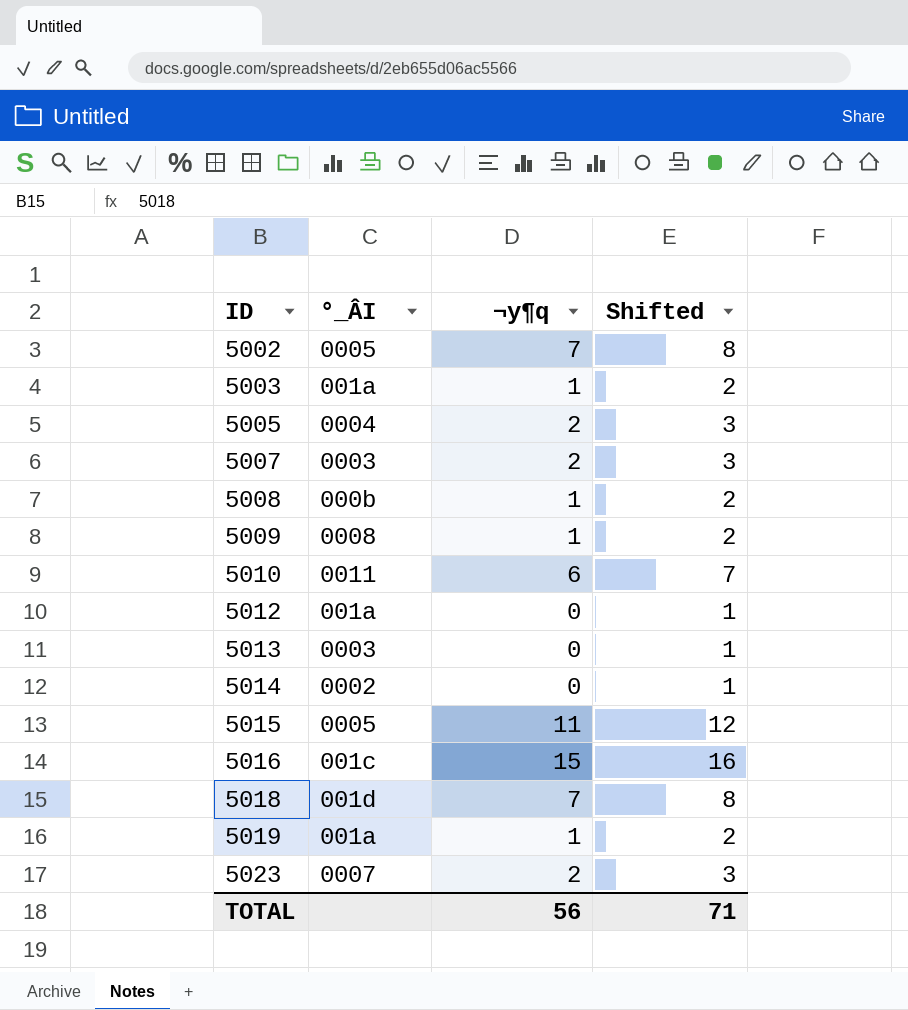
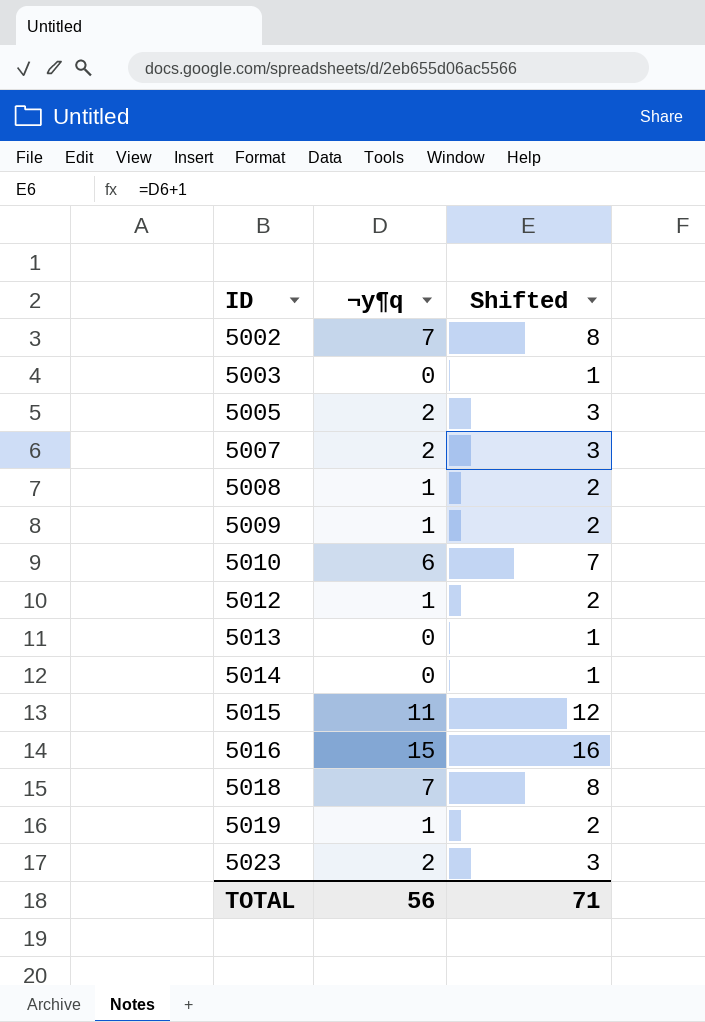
column °_ÂI | position: 2 -> none
5003 | ¬y¶q: 1 -> 0
5003 | Shifted: 2 -> 1
5012 | ¬y¶q: 0 -> 1
5012 | Shifted: 1 -> 2

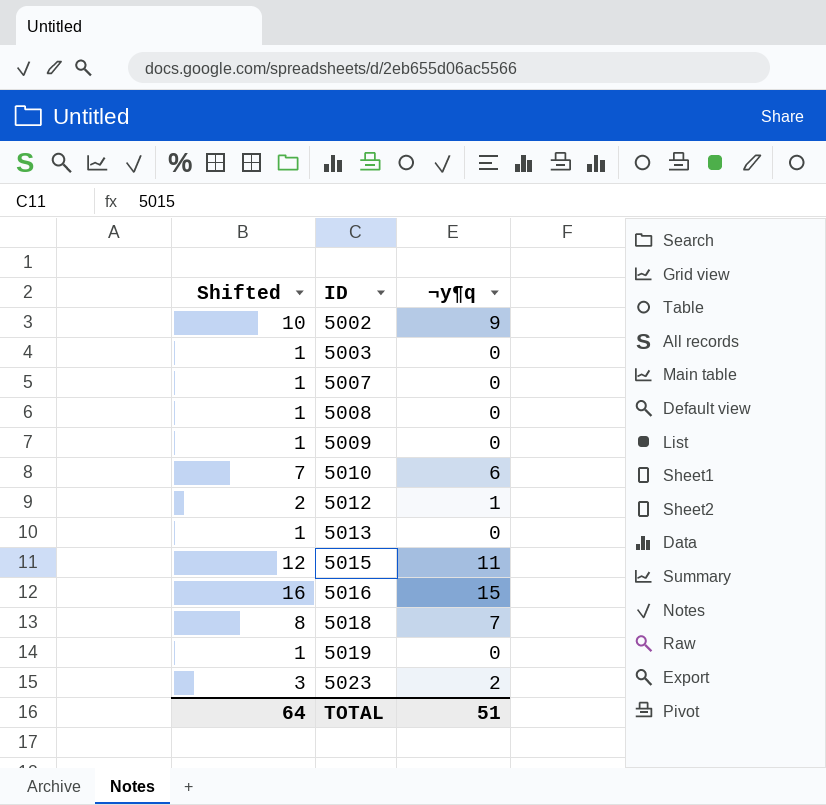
column Shifted | position: 3 -> 1
row 5005: 2 | 3 -> none
row 5014: 0 | 1 -> none
5002 | Shifted: 8 -> 10
5002 | ¬y¶q: 7 -> 9
5007 | Shifted: 3 -> 1
5007 | ¬y¶q: 2 -> 0
5008 | Shifted: 2 -> 1
5008 | ¬y¶q: 1 -> 0
5009 | Shifted: 2 -> 1
5009 | ¬y¶q: 1 -> 0
5019 | Shifted: 2 -> 1
5019 | ¬y¶q: 1 -> 0
TOTAL | Shifted: 71 -> 64
TOTAL | ¬y¶q: 56 -> 51

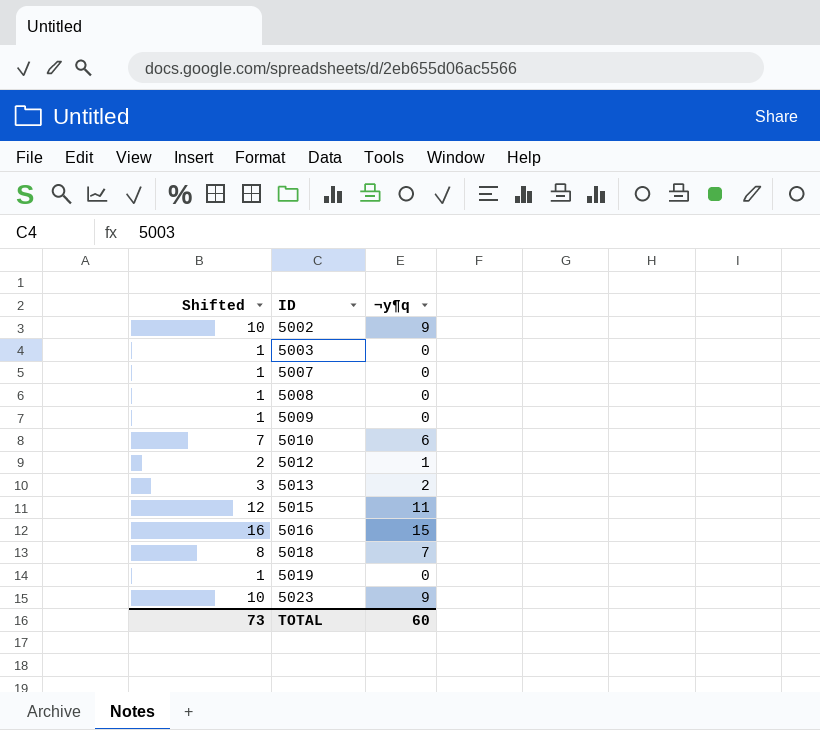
5013 | Shifted: 1 -> 3
5013 | ¬y¶q: 0 -> 2
5023 | Shifted: 3 -> 10
5023 | ¬y¶q: 2 -> 9
TOTAL | Shifted: 64 -> 73
TOTAL | ¬y¶q: 51 -> 60

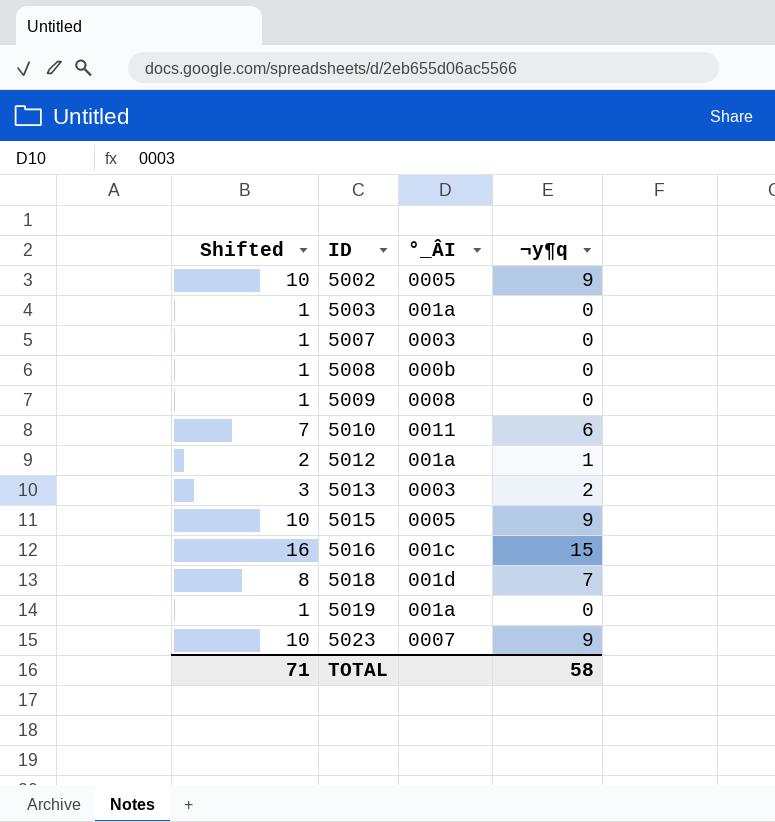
column °_ÂI | position: none -> 3
5015 | Shifted: 12 -> 10
5015 | ¬y¶q: 11 -> 9
TOTAL | Shifted: 73 -> 71
TOTAL | ¬y¶q: 60 -> 58

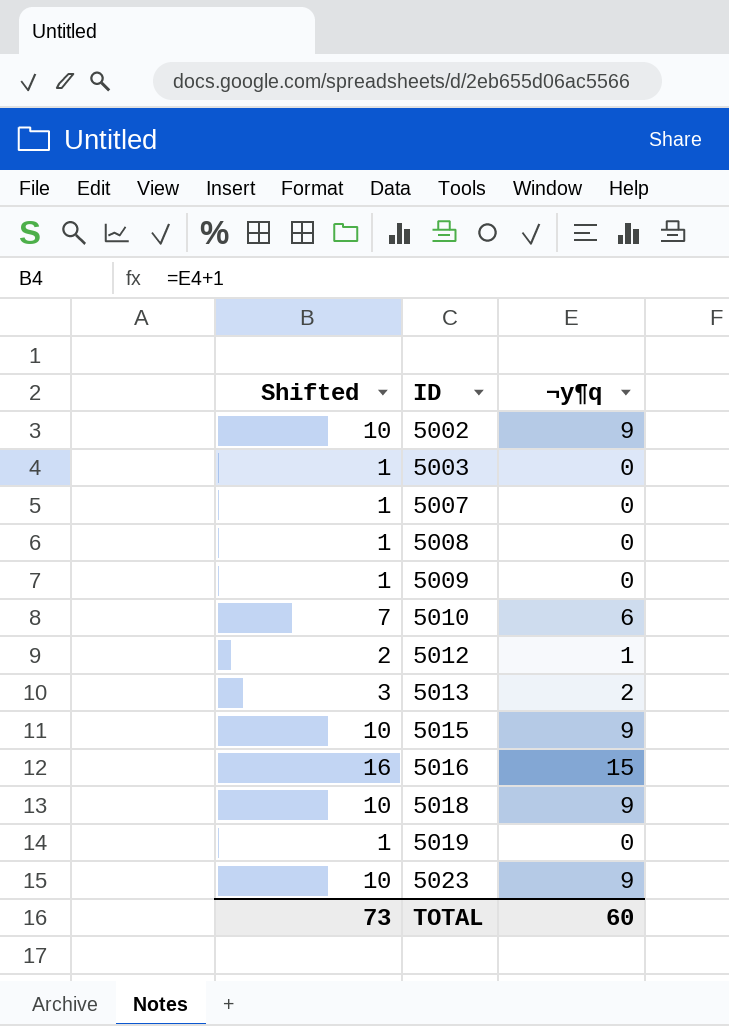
column °_ÂI | position: 3 -> none
5018 | Shifted: 8 -> 10
5018 | ¬y¶q: 7 -> 9
TOTAL | Shifted: 71 -> 73
TOTAL | ¬y¶q: 58 -> 60

